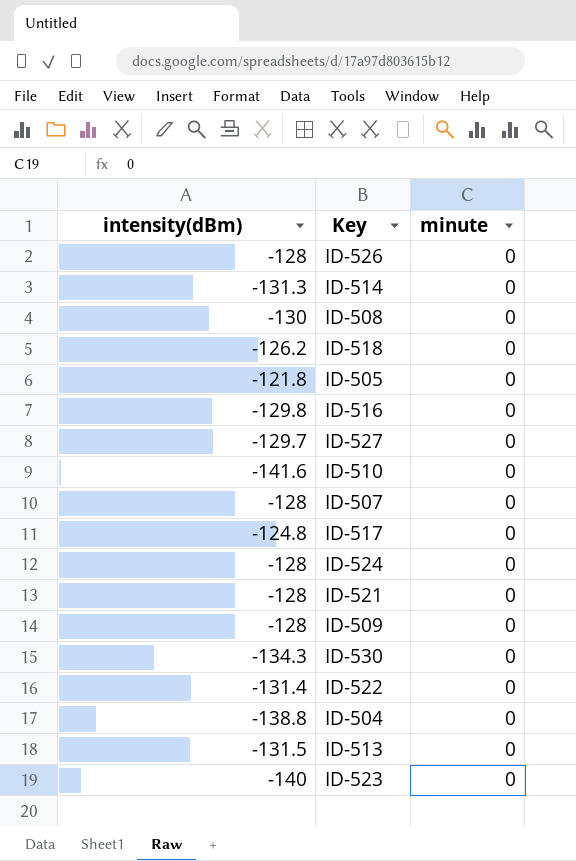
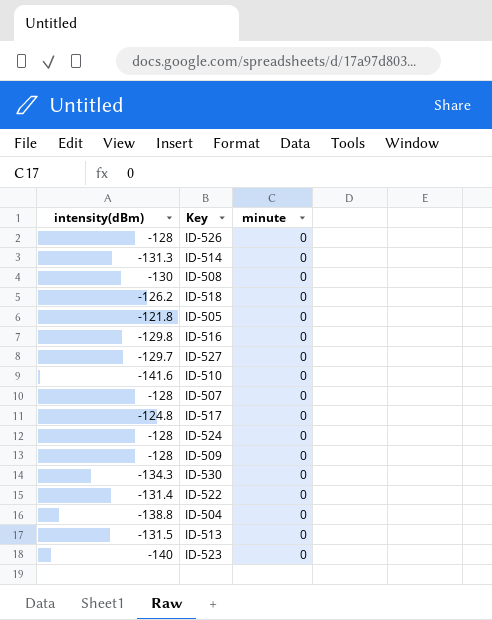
row ID-521: -128 | 0 -> none

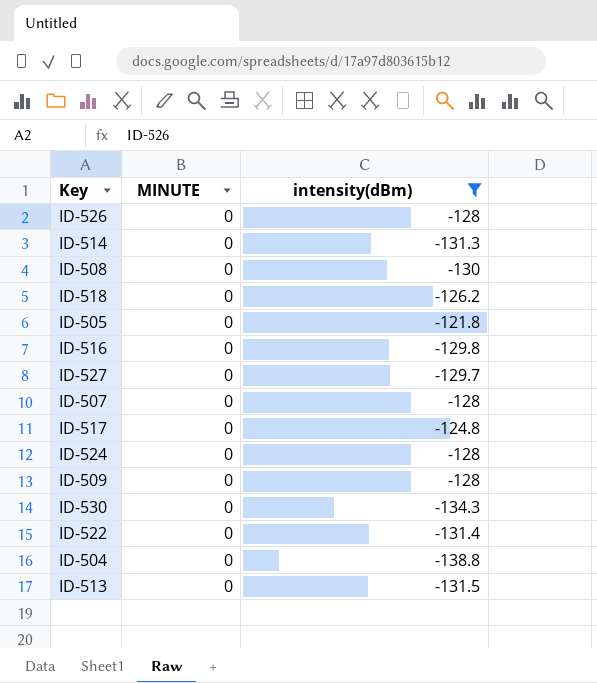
filter: none -> intensity(dBm) >= -138.8
column name: minute -> MINUTE
column intensity(dBm) | position: 1 -> 3

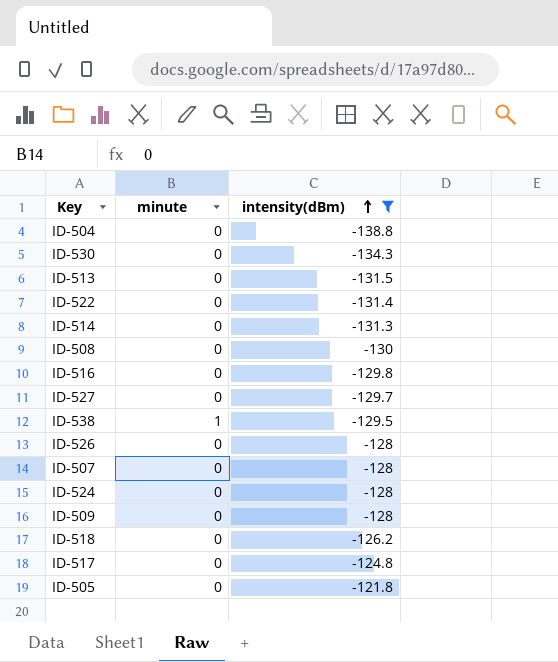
row order: none -> intensity(dBm) ascending
column name: MINUTE -> minute
row ID-538: none -> 1 | -129.5

